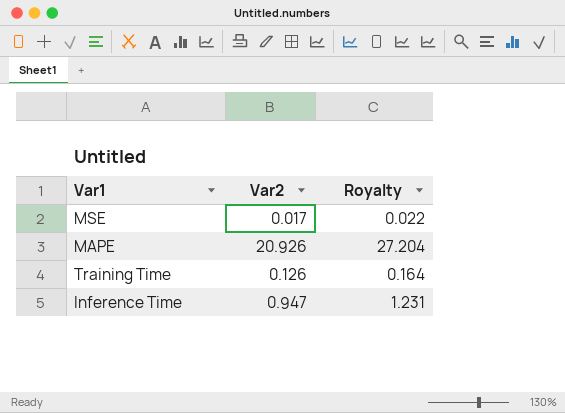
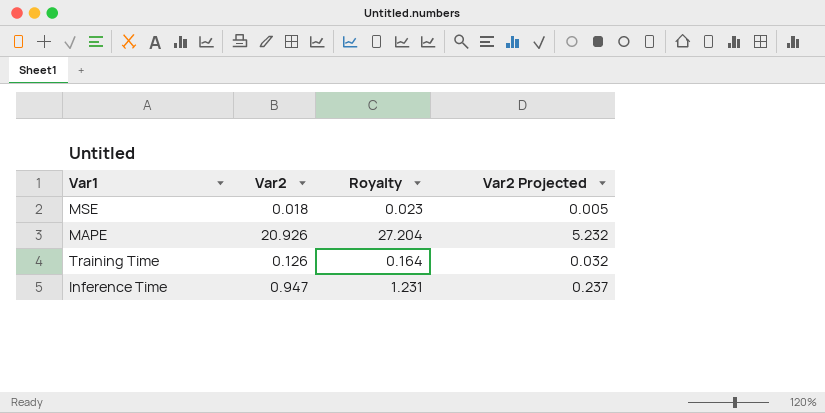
column Var2 Projected | formula: none -> [Var2] * 0.25
MSE | Var2: 0.017 -> 0.018
MSE | Royalty: 0.022 -> 0.023

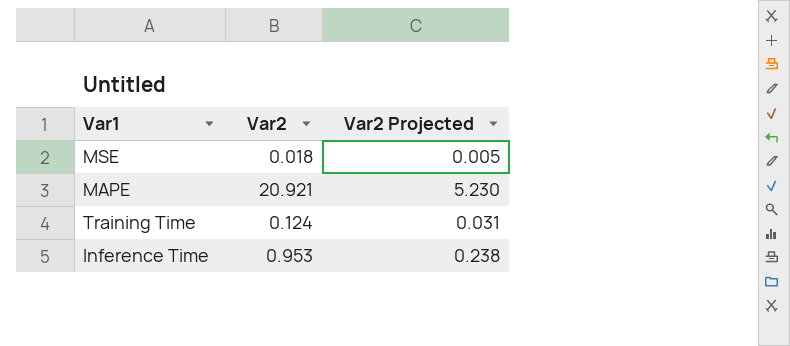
column Royalty | formula: [Var2] * 1.3 -> none
MAPE | Var2: 20.926 -> 20.921
MAPE | Var2 Projected: 5.232 -> 5.230
Training Time | Var2: 0.126 -> 0.124
Training Time | Var2 Projected: 0.032 -> 0.031
Inference Time | Var2: 0.947 -> 0.953
Inference Time | Var2 Projected: 0.237 -> 0.238

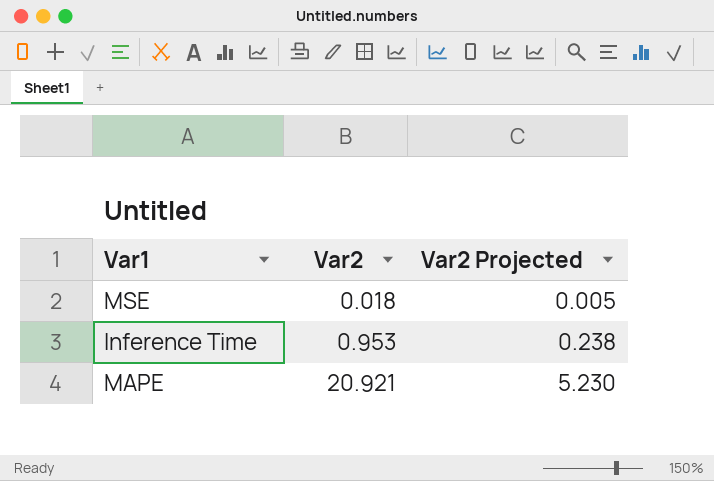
row order: none -> Var2 ascending
row Training Time: 0.124 | 0.031 -> none

